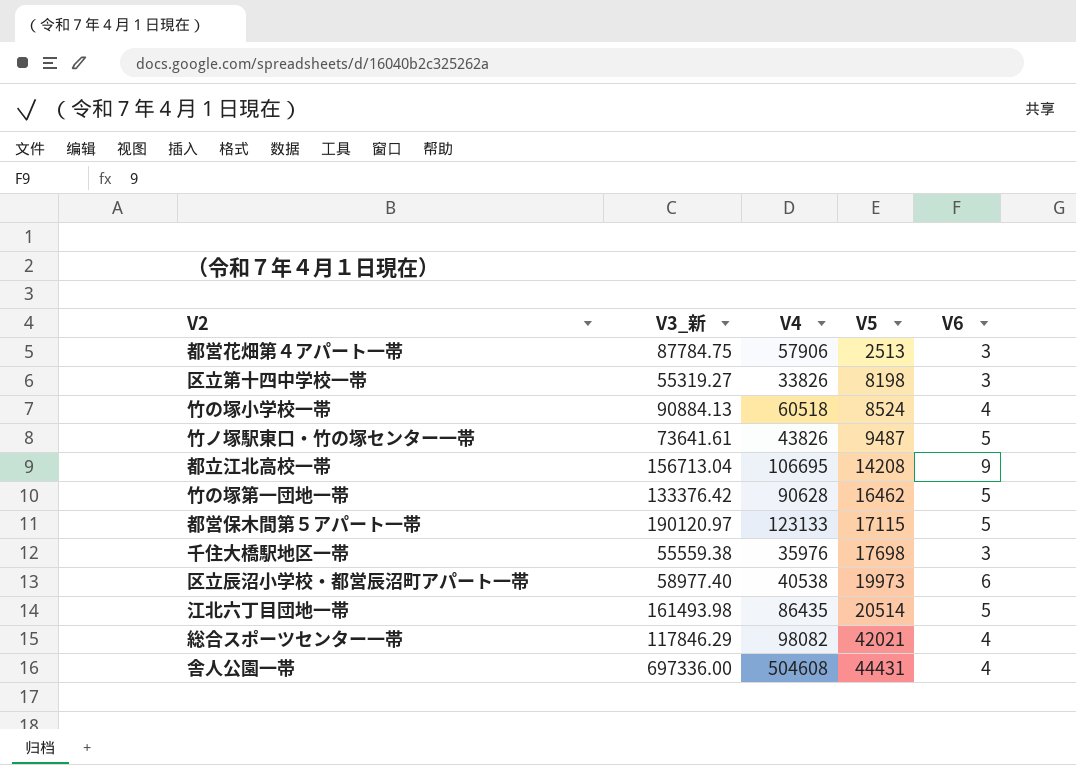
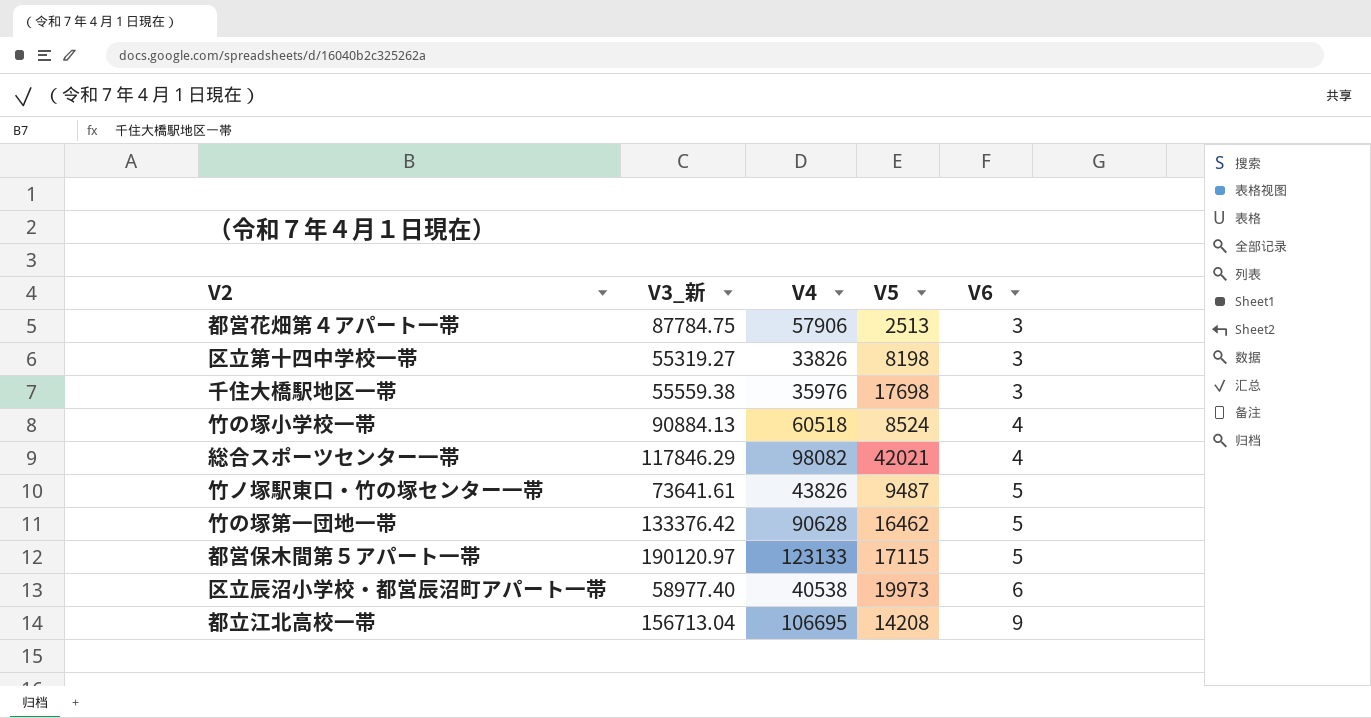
row order: V5 ascending -> V6 ascending
row 江北六丁目団地一帯: 161493.98 | 86435 | 20514 | 5 -> none
row 舎人公園一帯: 697336.00 | 504608 | 44431 | 4 -> none

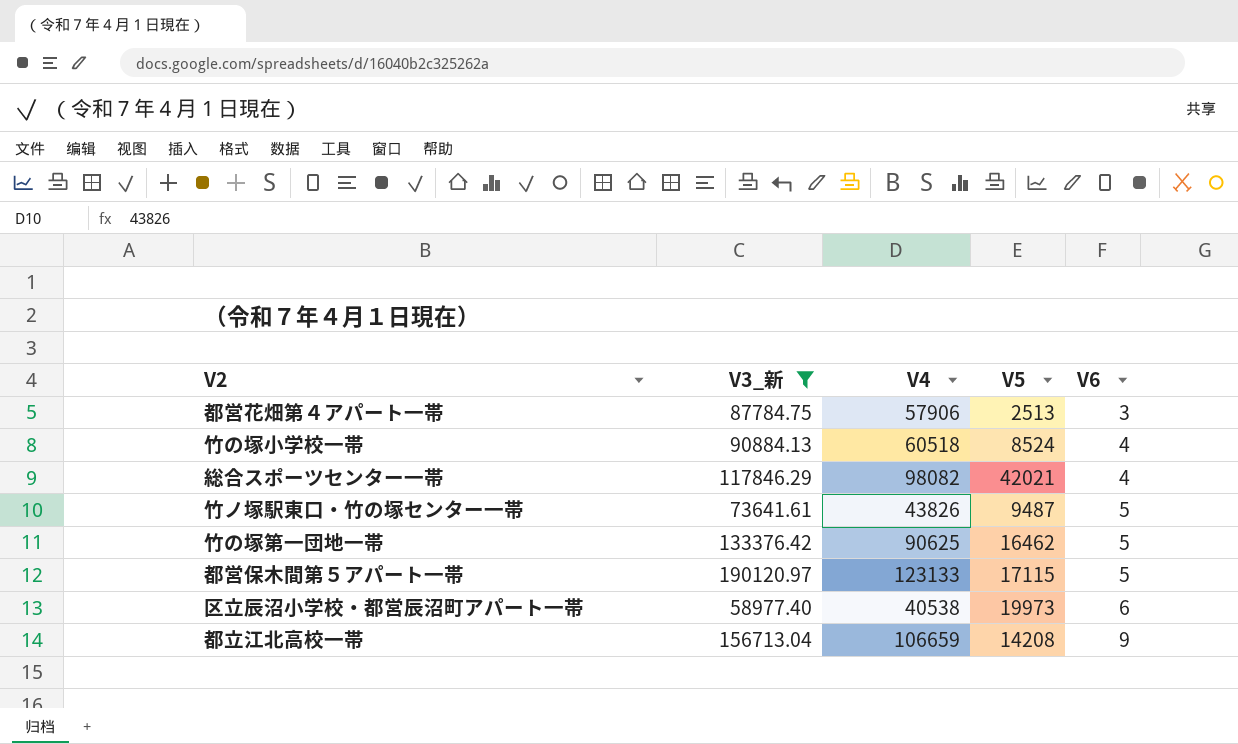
filter: none -> V3_新 >= 58977.40
竹の塚第一団地一帯 | V4: 90628 -> 90625
都立江北高校一帯 | V4: 106695 -> 106659

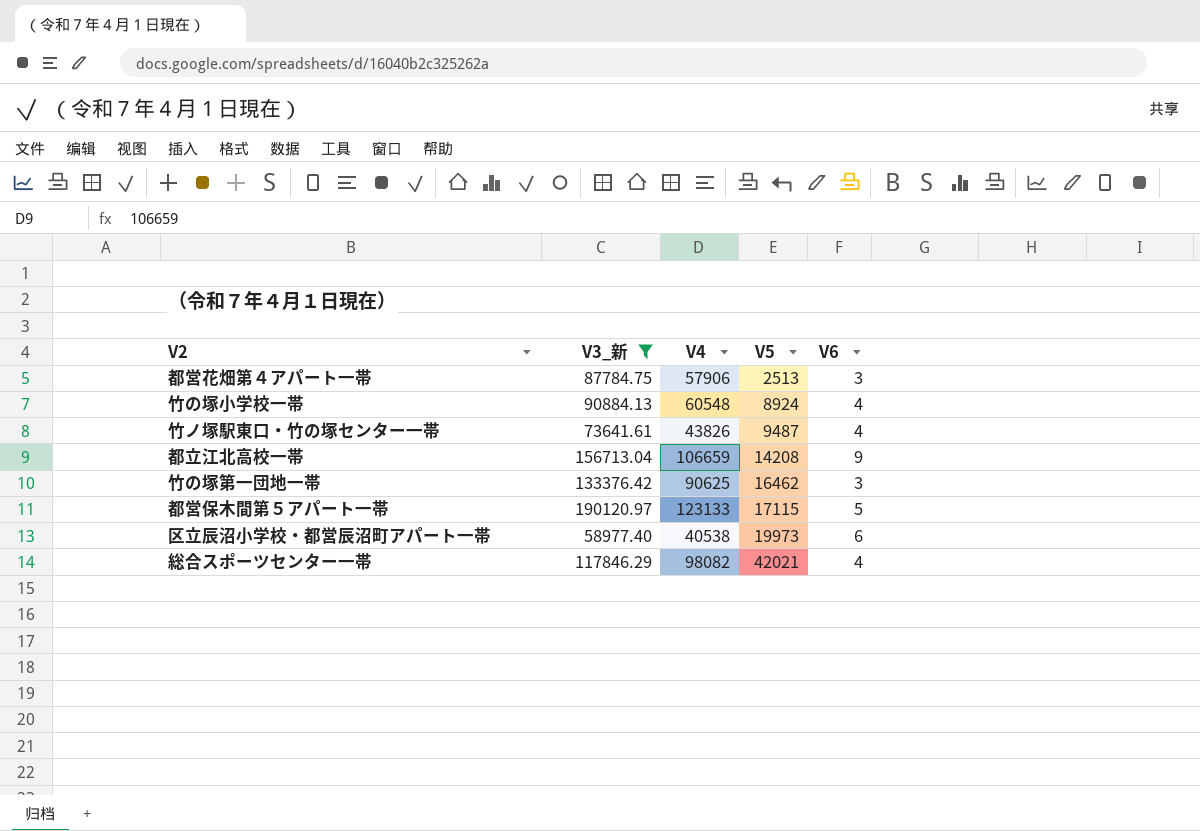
row order: V6 ascending -> V5 ascending
竹の塚小学校一帯 | V4: 60518 -> 60548
竹の塚小学校一帯 | V5: 8524 -> 8924
竹ノ塚駅東口・竹の塚センター一帯 | V6: 5 -> 4
竹の塚第一団地一帯 | V6: 5 -> 3

